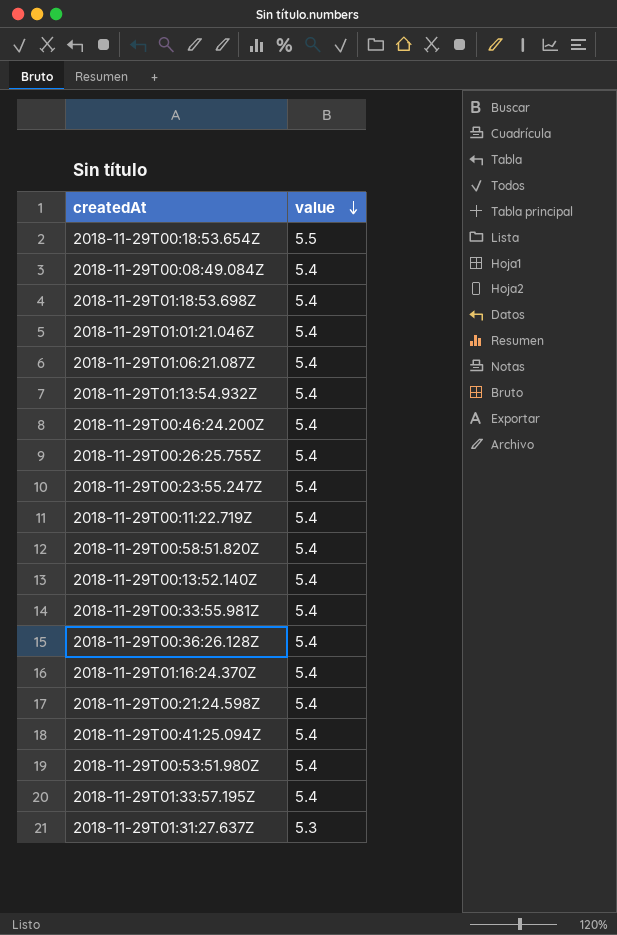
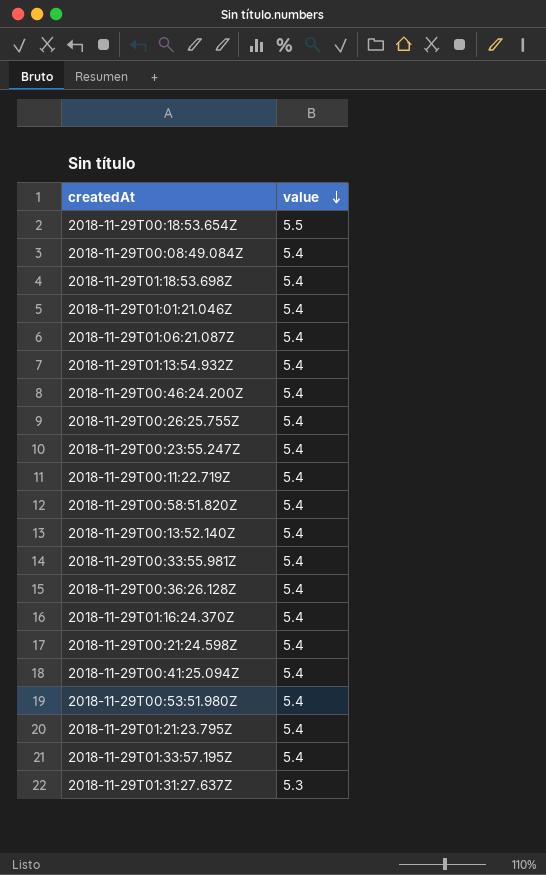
row 2018-11-29T01:21:23.795Z: none -> 5.4

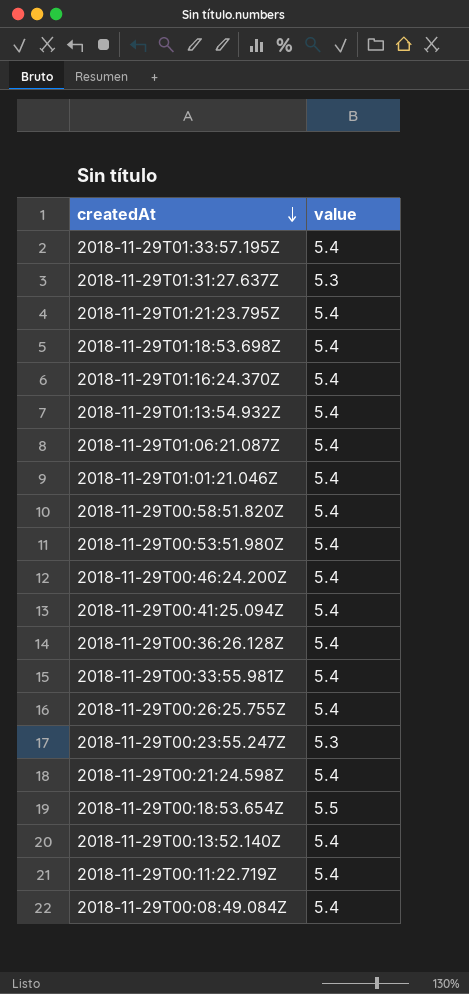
row order: value descending -> createdAt descending
2018-11-29T00:23:55.247Z | value: 5.4 -> 5.3

